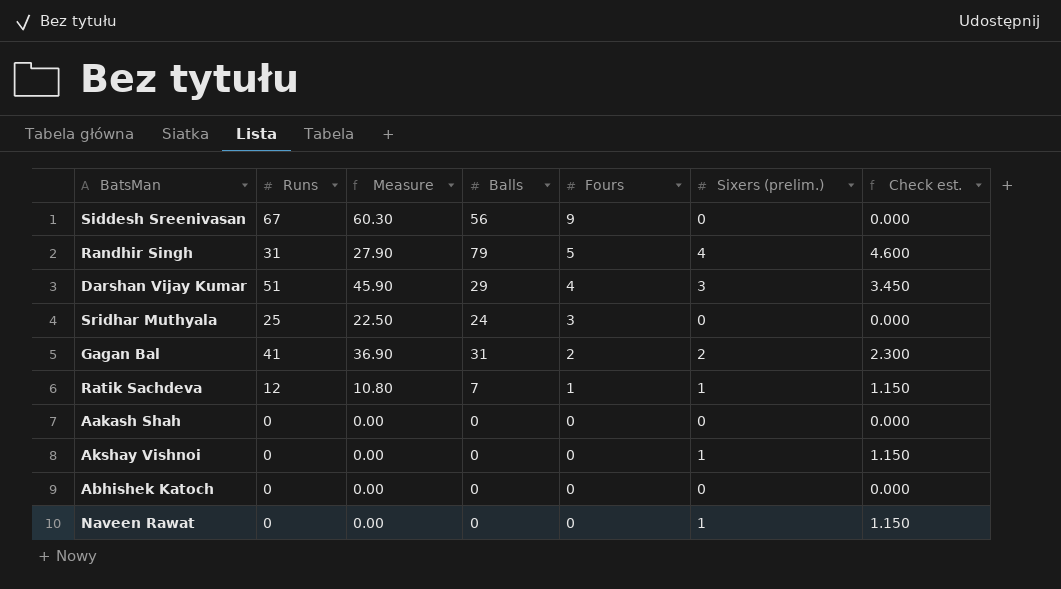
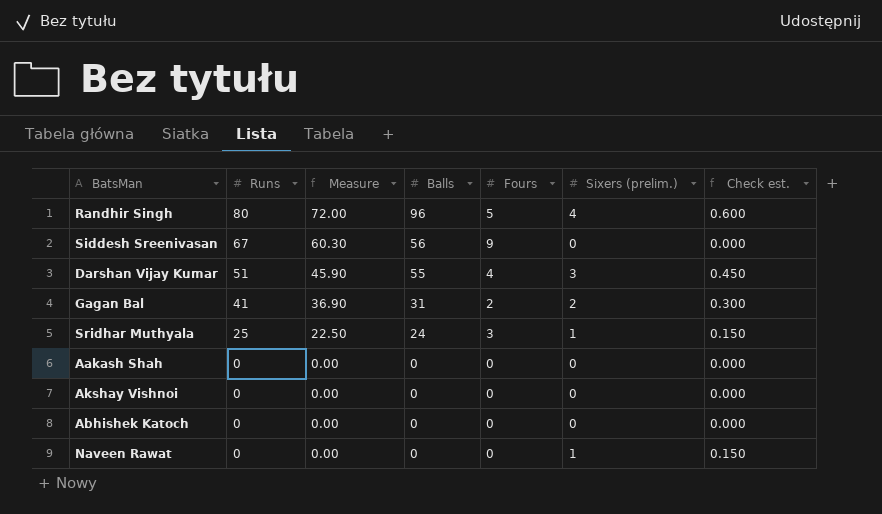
row order: Fours descending -> Runs descending
column Check est. | formula: [Sixers (prelim.)] * 1.15 -> [Sixers (prelim.)] * 0.15
row Ratik Sachdeva: 12 | 10.80 | 7 | 1 | 1 | 1.150 -> none
Randhir Singh | Runs: 31 -> 80
Randhir Singh | Measure: 27.90 -> 72.00
Randhir Singh | Balls: 79 -> 96
Darshan Vijay Kumar | Balls: 29 -> 55
Sridhar Muthyala | Sixers (prelim.): 0 -> 1
Akshay Vishnoi | Sixers (prelim.): 1 -> 0

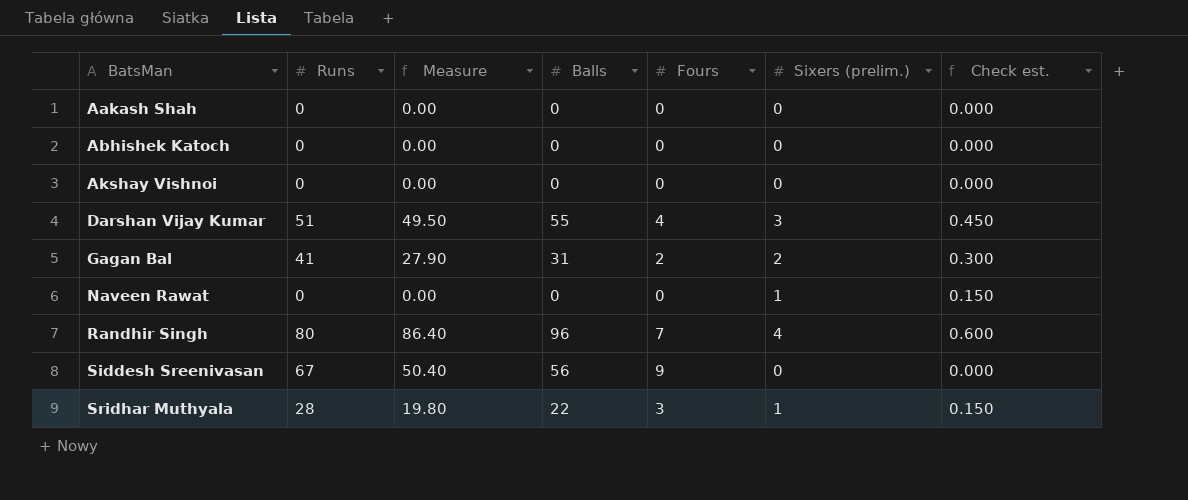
row order: Runs descending -> BatsMan ascending
column Measure | formula: [Runs] * 0.9 -> [Balls] * 0.9
Randhir Singh | Fours: 5 -> 7
Sridhar Muthyala | Runs: 25 -> 28
Sridhar Muthyala | Balls: 24 -> 22

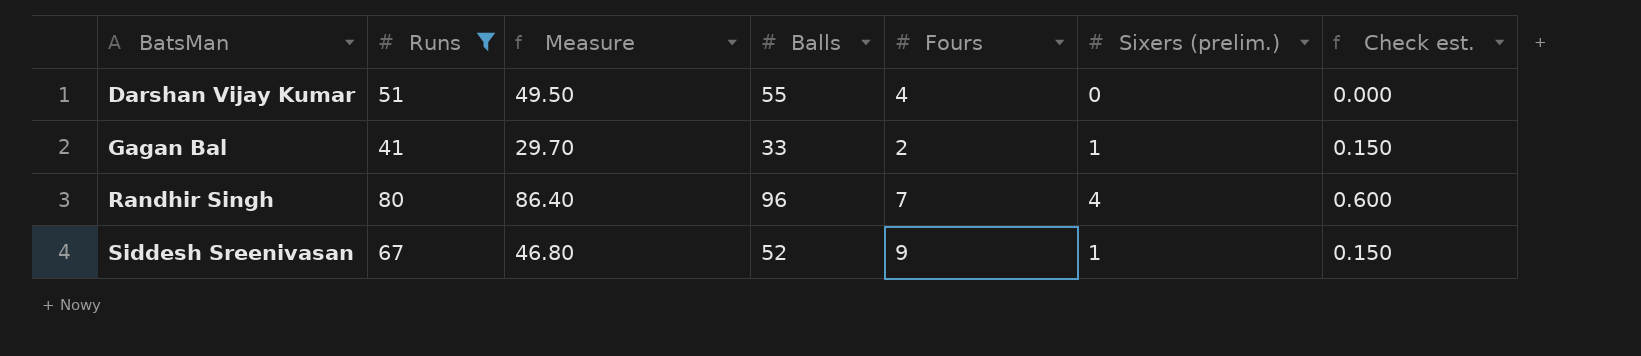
filter: none -> Runs >= 41
Darshan Vijay Kumar | Sixers (prelim.): 3 -> 0
Darshan Vijay Kumar | Check est.: 0.450 -> 0.000
Gagan Bal | Measure: 27.90 -> 29.70
Gagan Bal | Balls: 31 -> 33
Gagan Bal | Sixers (prelim.): 2 -> 1
Gagan Bal | Check est.: 0.300 -> 0.150
Siddesh Sreenivasan | Measure: 50.40 -> 46.80
Siddesh Sreenivasan | Balls: 56 -> 52
Siddesh Sreenivasan | Sixers (prelim.): 0 -> 1
Siddesh Sreenivasan | Check est.: 0.000 -> 0.150

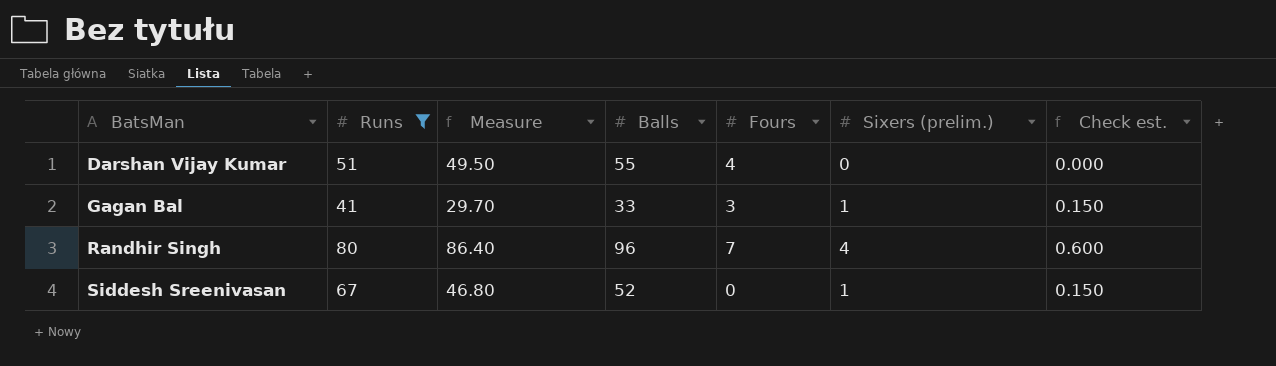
Gagan Bal | Fours: 2 -> 3
Siddesh Sreenivasan | Fours: 9 -> 0

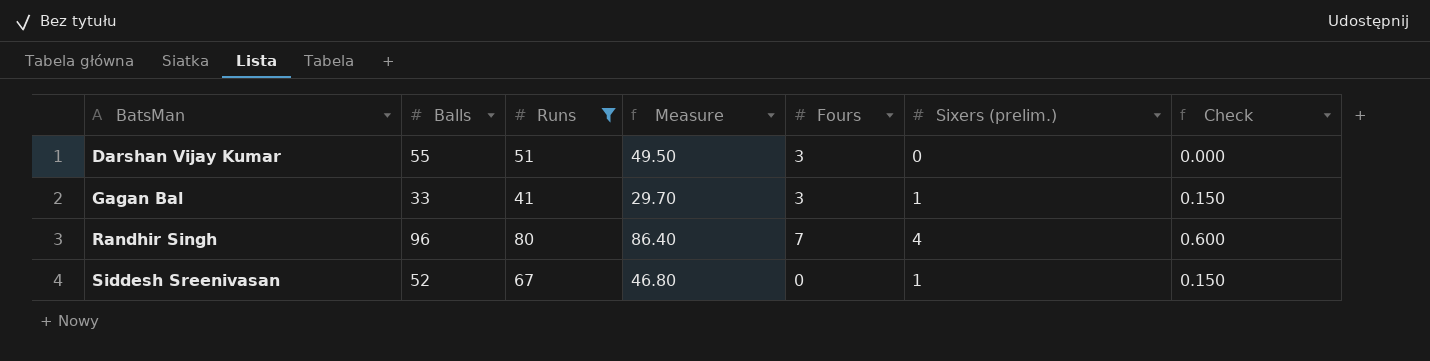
column Balls | position: 4 -> 2
column name: Check est. -> Check
Darshan Vijay Kumar | Fours: 4 -> 3

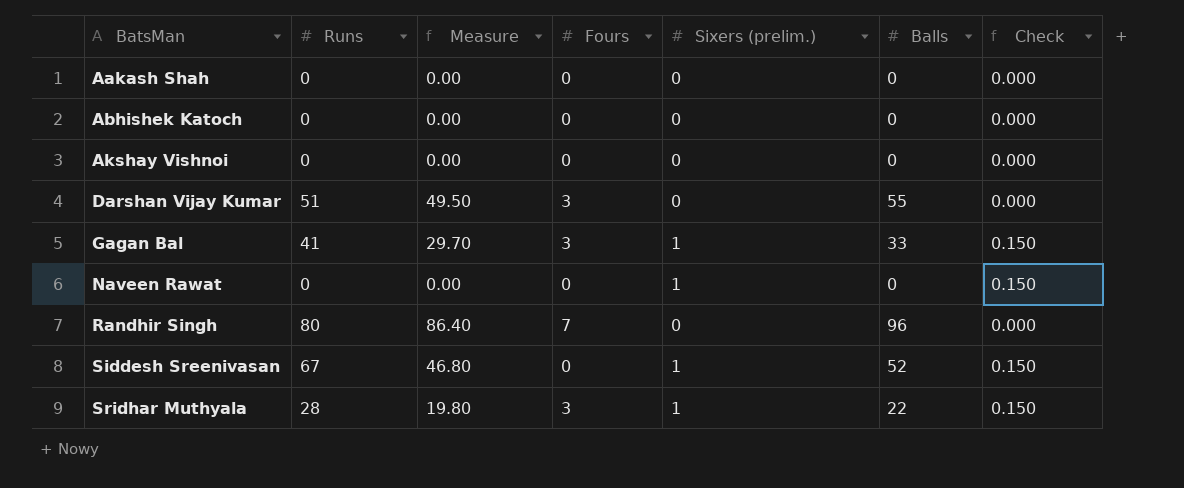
filter: Runs >= 41 -> none
column Balls | position: 2 -> 6
Randhir Singh | Sixers (prelim.): 4 -> 0
Randhir Singh | Check: 0.600 -> 0.000

